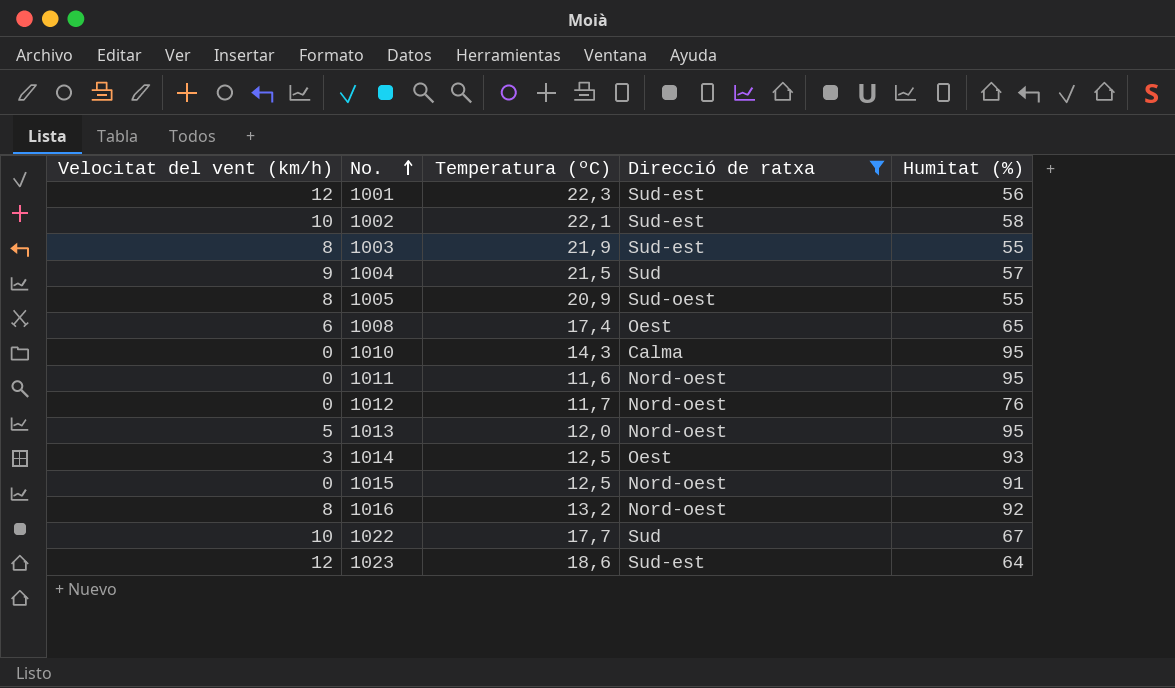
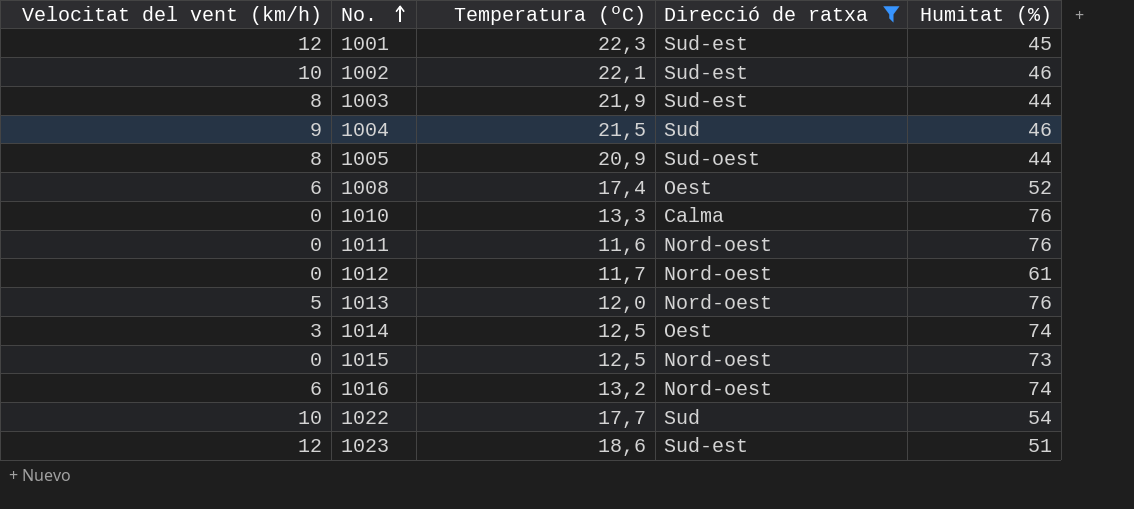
1001 | Humitat (%): 56 -> 45
1002 | Humitat (%): 58 -> 46
1003 | Humitat (%): 55 -> 44
1004 | Humitat (%): 57 -> 46
1005 | Humitat (%): 55 -> 44
1008 | Humitat (%): 65 -> 52
1010 | Temperatura (ºC): 14,3 -> 13,3
1010 | Humitat (%): 95 -> 76
1011 | Humitat (%): 95 -> 76
1012 | Humitat (%): 76 -> 61
1013 | Humitat (%): 95 -> 76
1014 | Humitat (%): 93 -> 74
1015 | Humitat (%): 91 -> 73
1016 | Velocitat del vent (km/h): 8 -> 6
1016 | Humitat (%): 92 -> 74
1022 | Humitat (%): 67 -> 54
1023 | Humitat (%): 64 -> 51

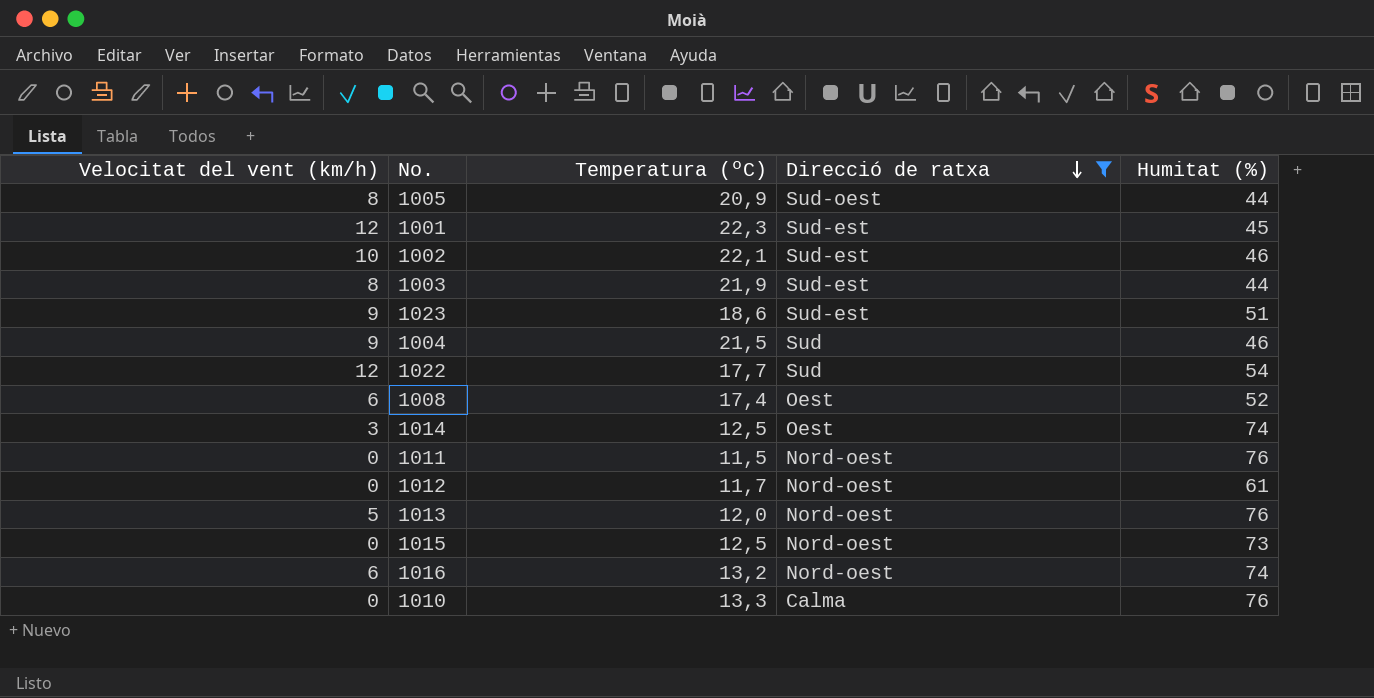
row order: No. ascending -> Direcció de ratxa descending
1023 | Velocitat del vent (km/h): 12 -> 9
1022 | Velocitat del vent (km/h): 10 -> 12
1011 | Temperatura (ºC): 11,6 -> 11,5

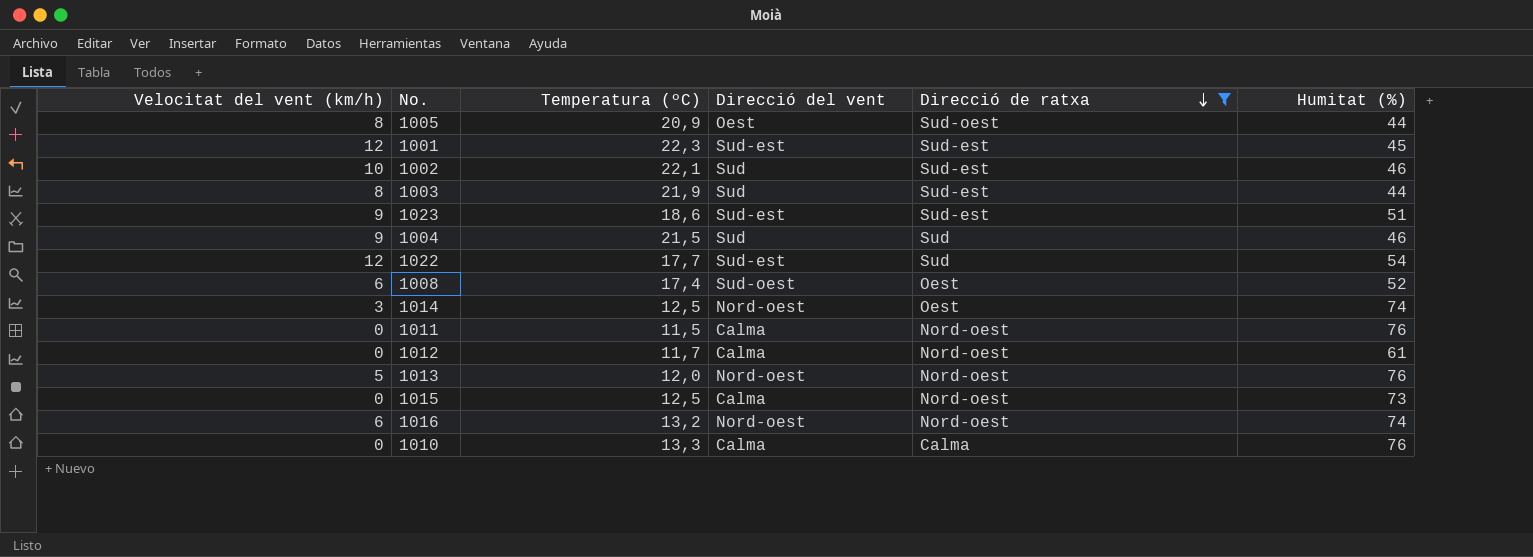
column Direcció del vent | position: none -> 4

